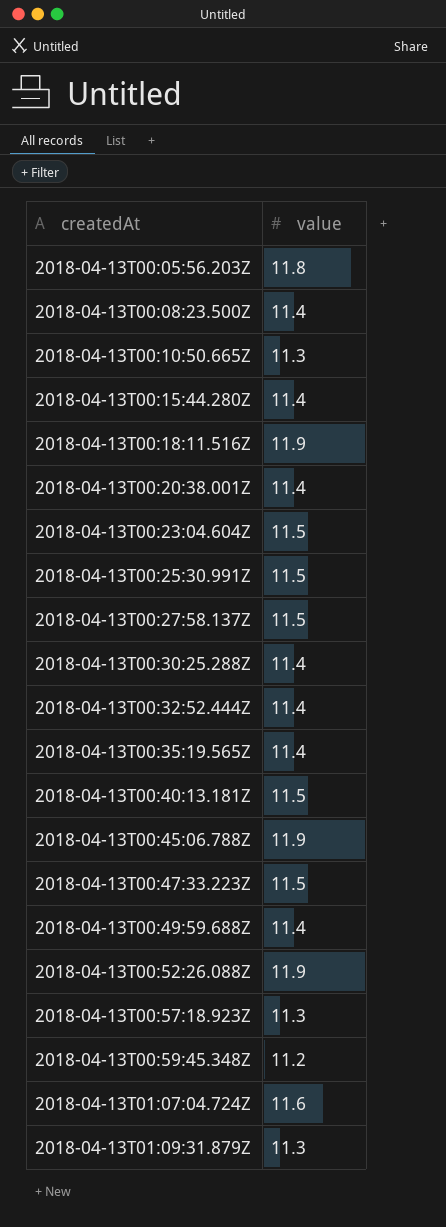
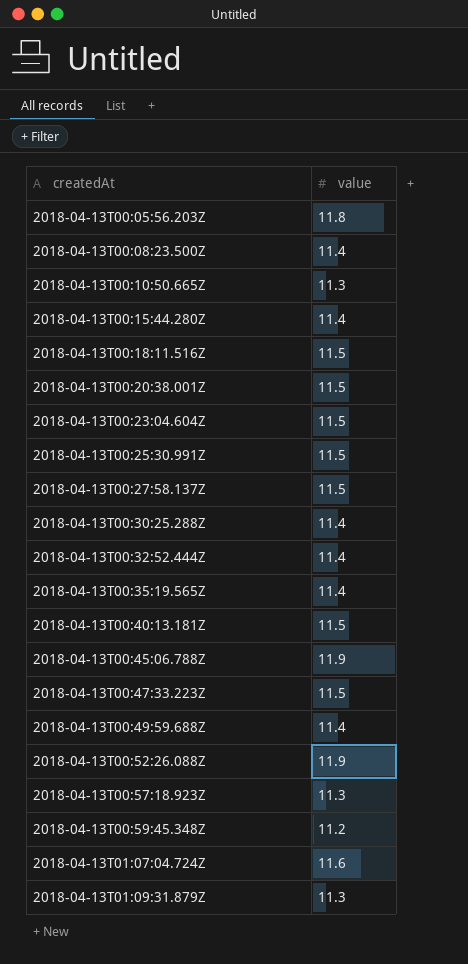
2018-04-13T00:18:11.516Z | value: 11.9 -> 11.5
2018-04-13T00:20:38.001Z | value: 11.4 -> 11.5

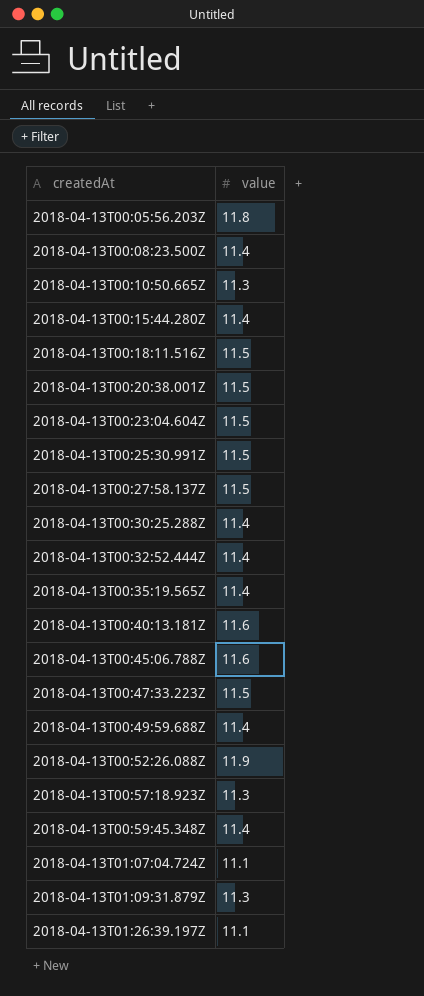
2018-04-13T00:40:13.181Z | value: 11.5 -> 11.6
2018-04-13T00:45:06.788Z | value: 11.9 -> 11.6
2018-04-13T00:59:45.348Z | value: 11.2 -> 11.4
2018-04-13T01:07:04.724Z | value: 11.6 -> 11.1
row 2018-04-13T01:26:39.197Z: none -> 11.1

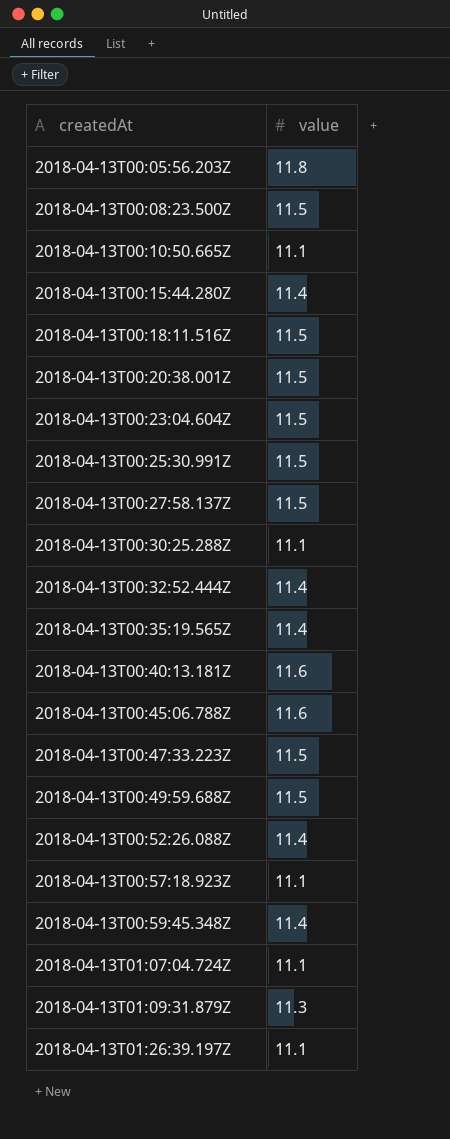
2018-04-13T00:08:23.500Z | value: 11.4 -> 11.5
2018-04-13T00:10:50.665Z | value: 11.3 -> 11.1
2018-04-13T00:30:25.288Z | value: 11.4 -> 11.1
2018-04-13T00:49:59.688Z | value: 11.4 -> 11.5
2018-04-13T00:52:26.088Z | value: 11.9 -> 11.4
2018-04-13T00:57:18.923Z | value: 11.3 -> 11.1

